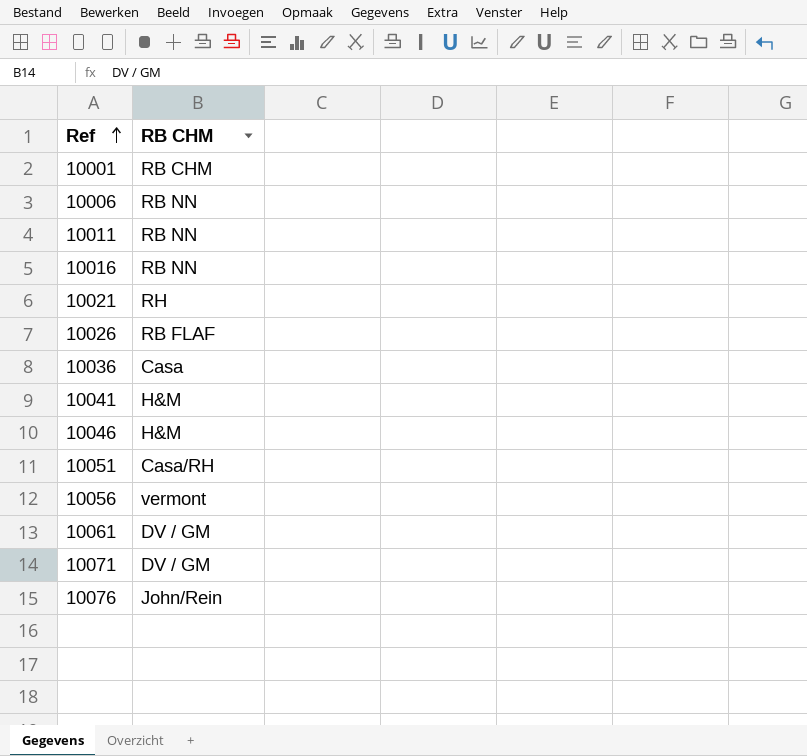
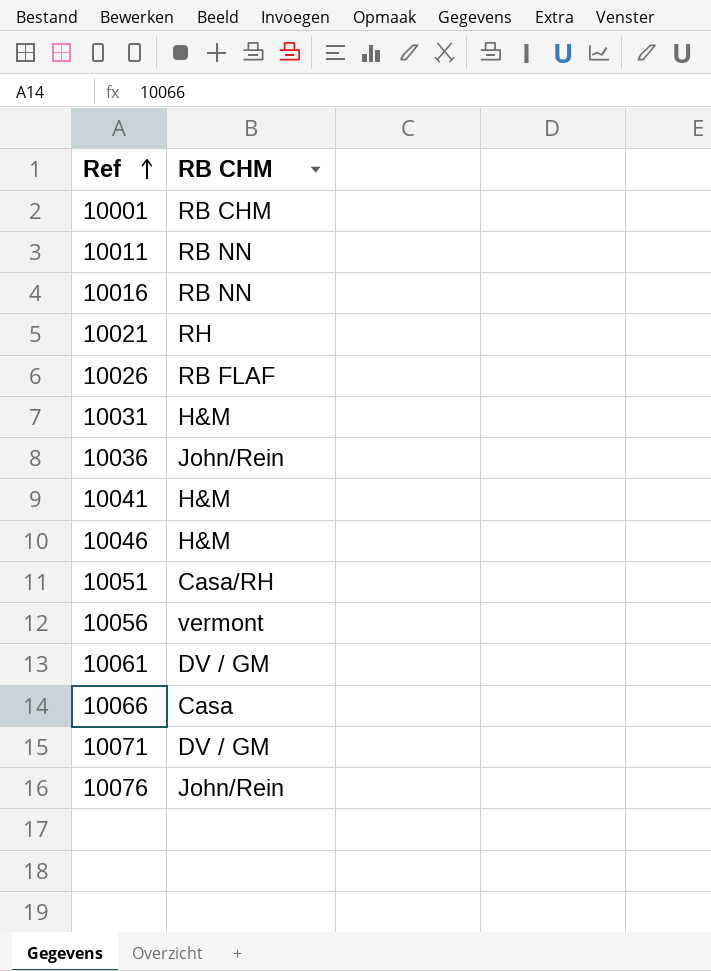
row 10006: RB NN -> none
row 10031: none -> H&M
10036 | RB CHM: Casa -> John/Rein
row 10066: none -> Casa

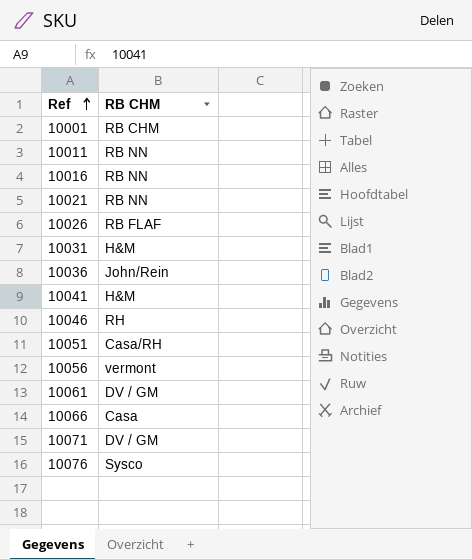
10021 | RB CHM: RH -> RB NN
10046 | RB CHM: H&M -> RH
10076 | RB CHM: John/Rein -> Sysco

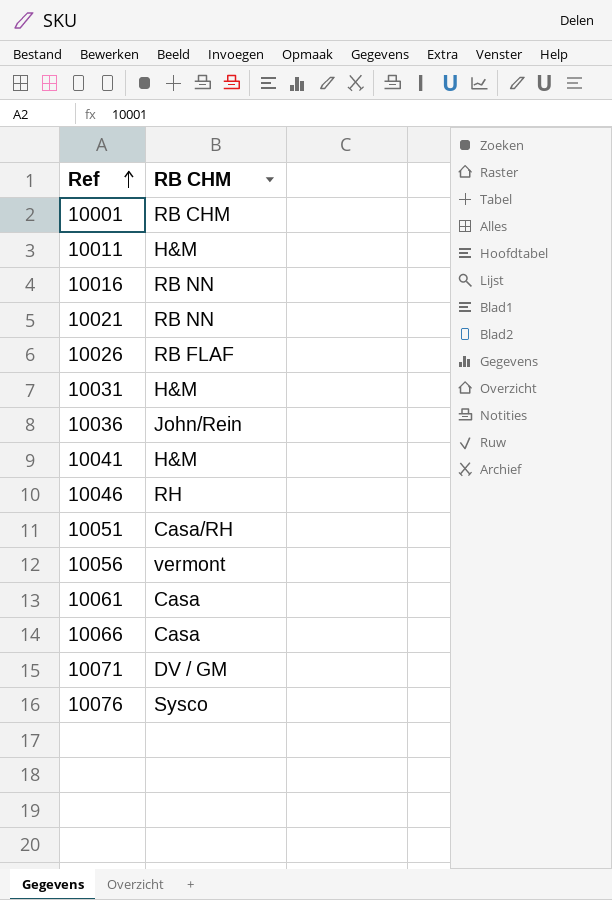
10011 | RB CHM: RB NN -> H&M
10061 | RB CHM: DV / GM -> Casa

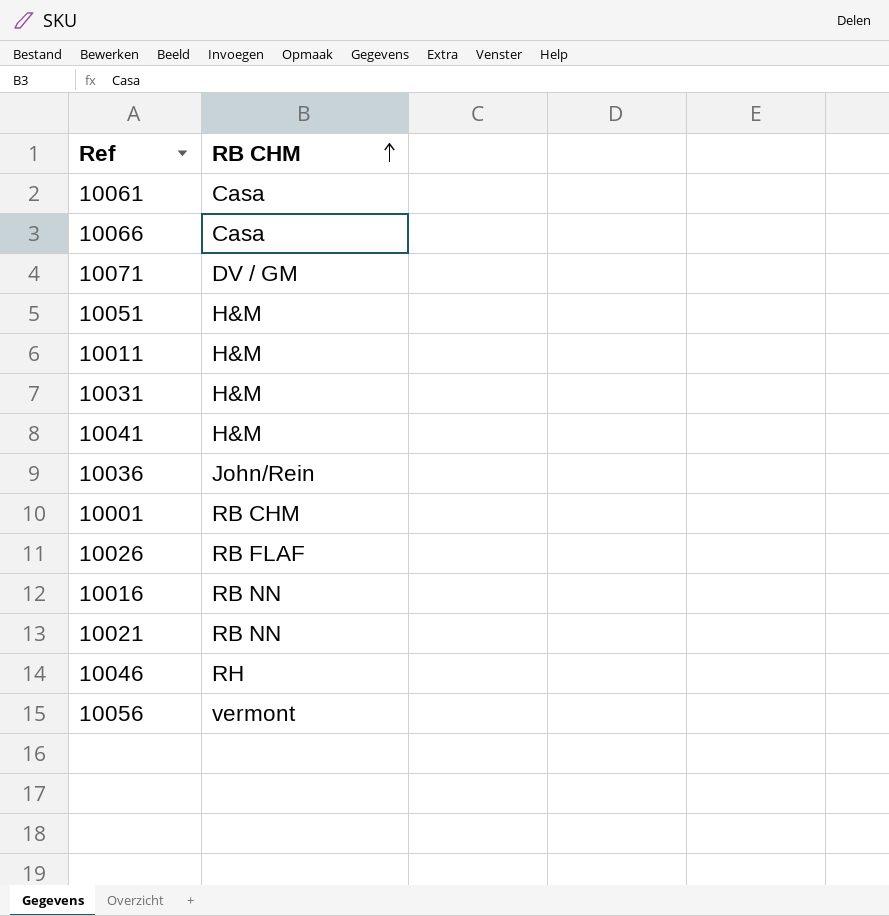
row order: Ref ascending -> RB CHM ascending
row 10076: Sysco -> none
10051 | RB CHM: Casa/RH -> H&M

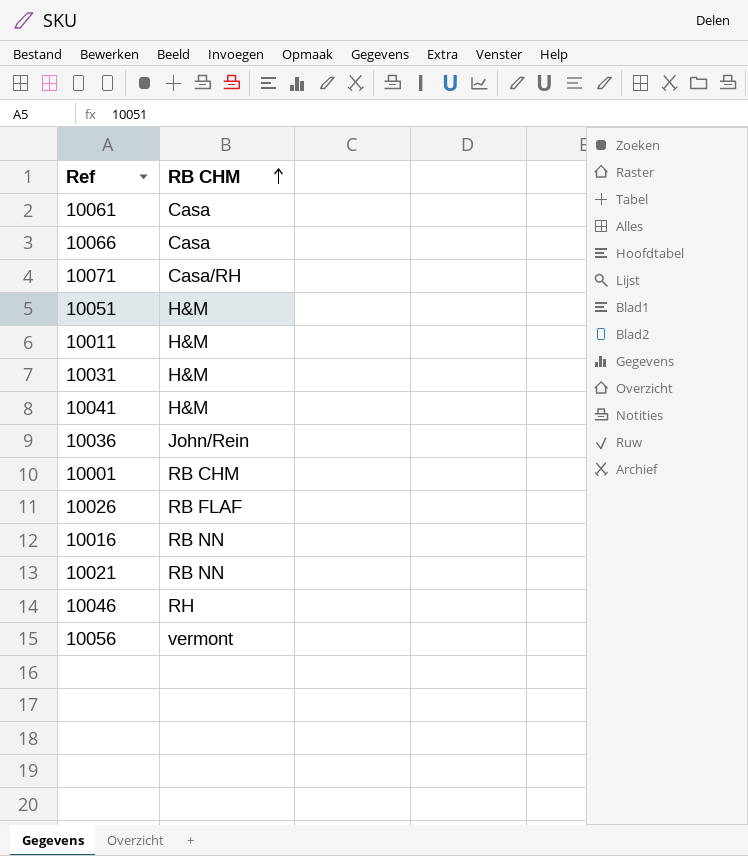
10071 | RB CHM: DV / GM -> Casa/RH

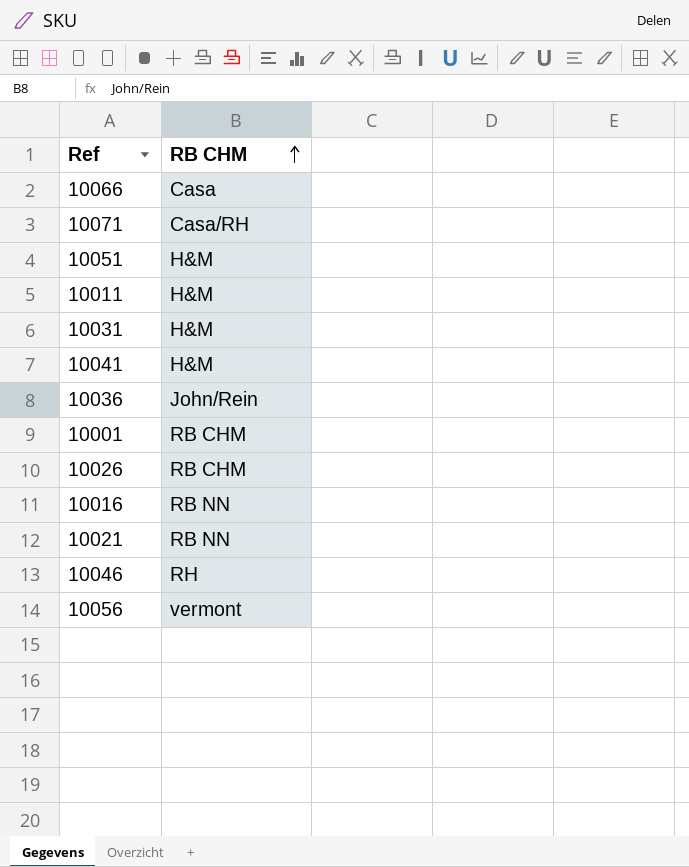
row 10061: Casa -> none
10026 | RB CHM: RB FLAF -> RB CHM

